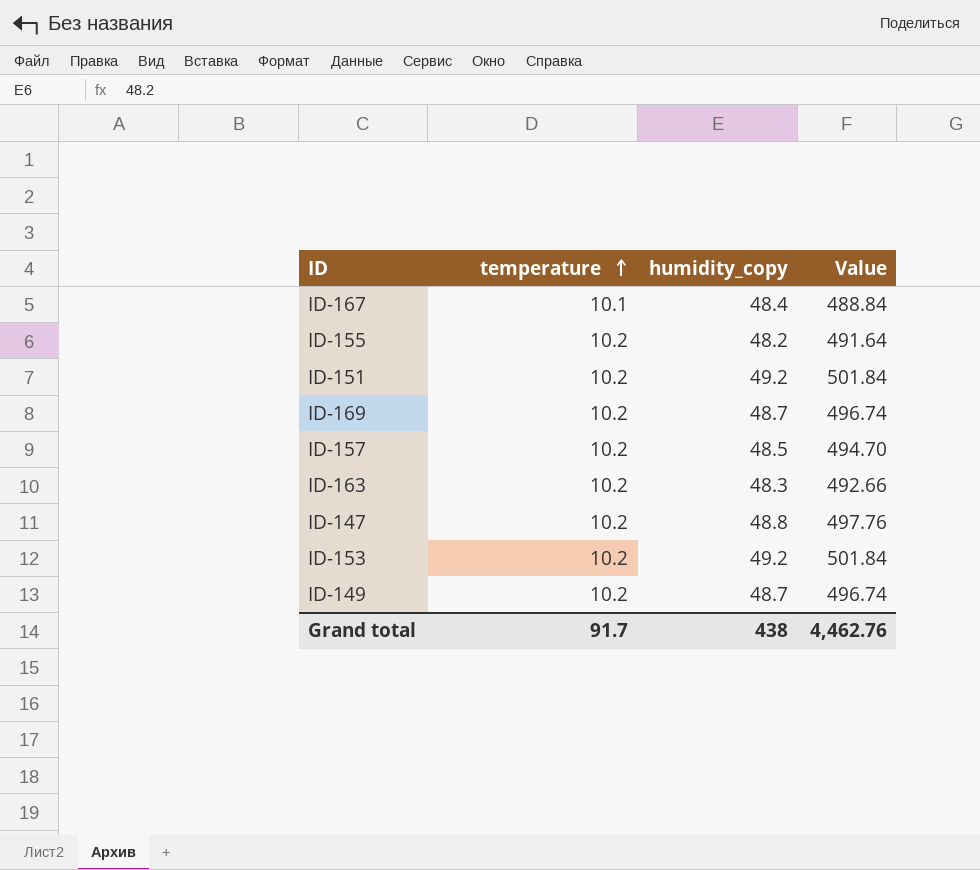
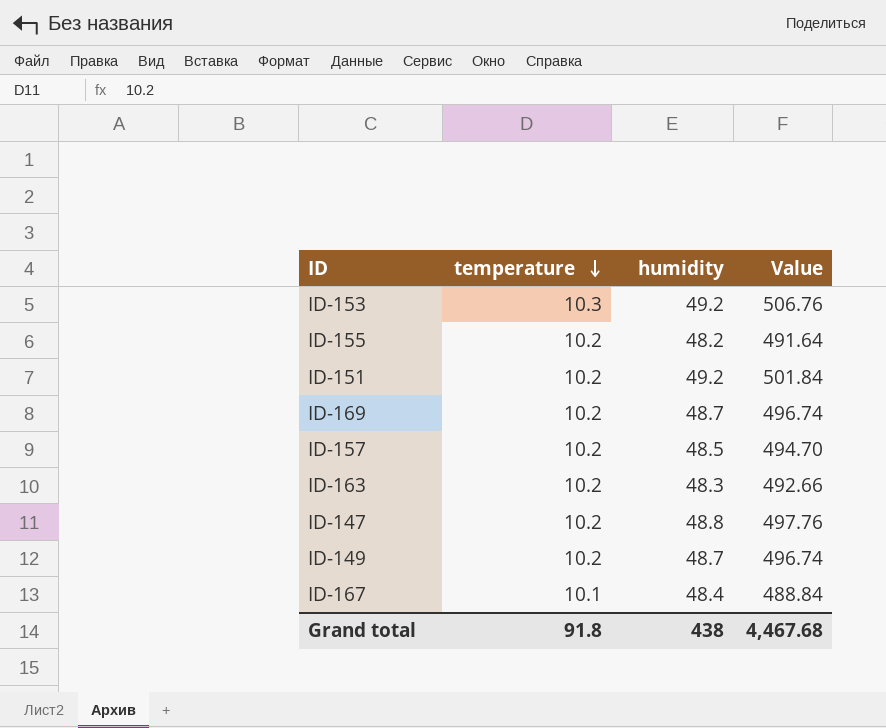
row order: temperature ascending -> temperature descending
column name: humidity_copy -> humidity
ID-153 | temperature: 10.2 -> 10.3
ID-153 | Value: 501.84 -> 506.76
Grand total | temperature: 91.7 -> 91.8
Grand total | Value: 4,462.76 -> 4,467.68

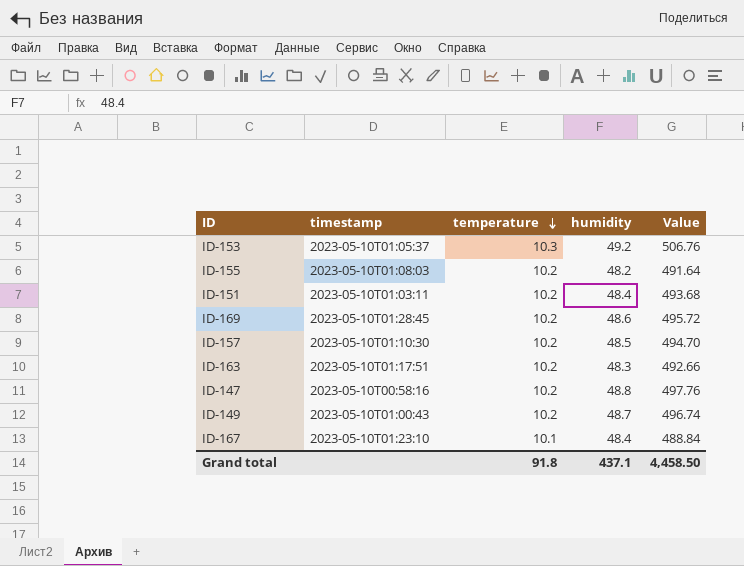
column timestamp | position: none -> 2
ID-151 | humidity: 49.2 -> 48.4
ID-151 | Value: 501.84 -> 493.68
ID-169 | humidity: 48.7 -> 48.6
ID-169 | Value: 496.74 -> 495.72
Grand total | humidity: 438 -> 437.1
Grand total | Value: 4,467.68 -> 4,458.50

